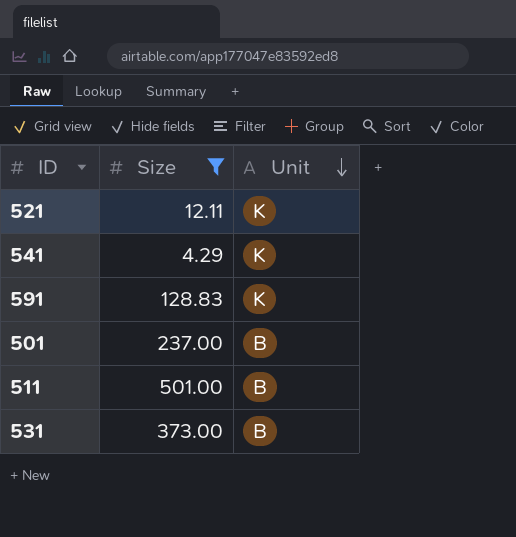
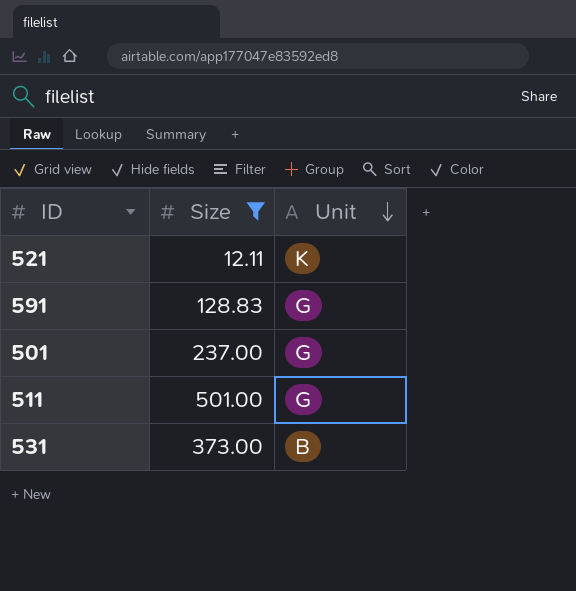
row 541: 4.29 | K -> none
591 | Unit: K -> G
501 | Unit: B -> G
511 | Unit: B -> G

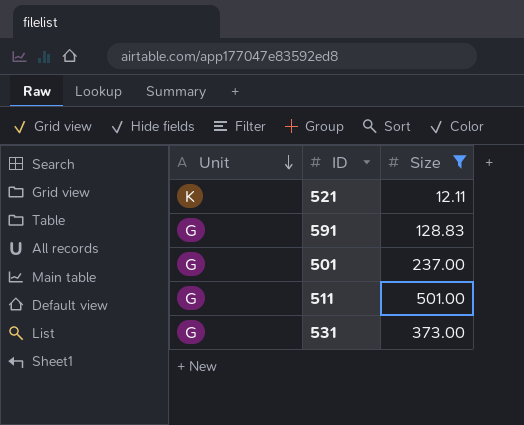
column Unit | position: 3 -> 1
531 | Unit: B -> G

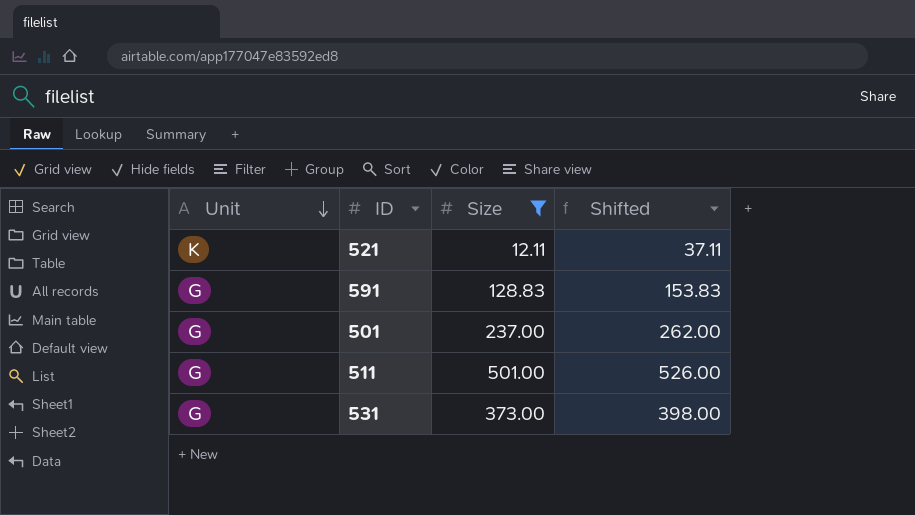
column Shifted | formula: none -> [Size] + 25

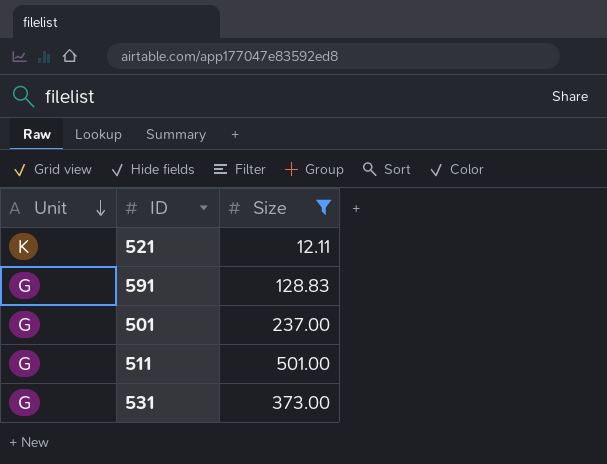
column Shifted | formula: [Size] + 25 -> none

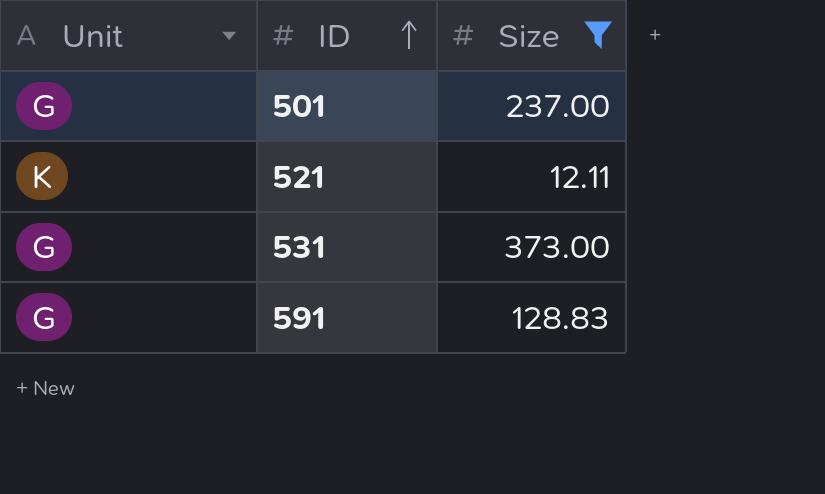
row order: Unit descending -> ID ascending
row 511: G | 501.00 -> none

